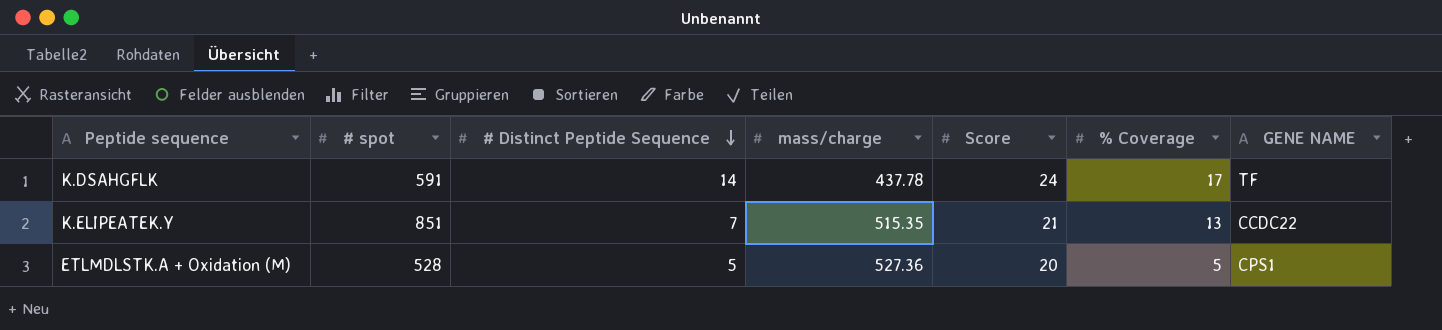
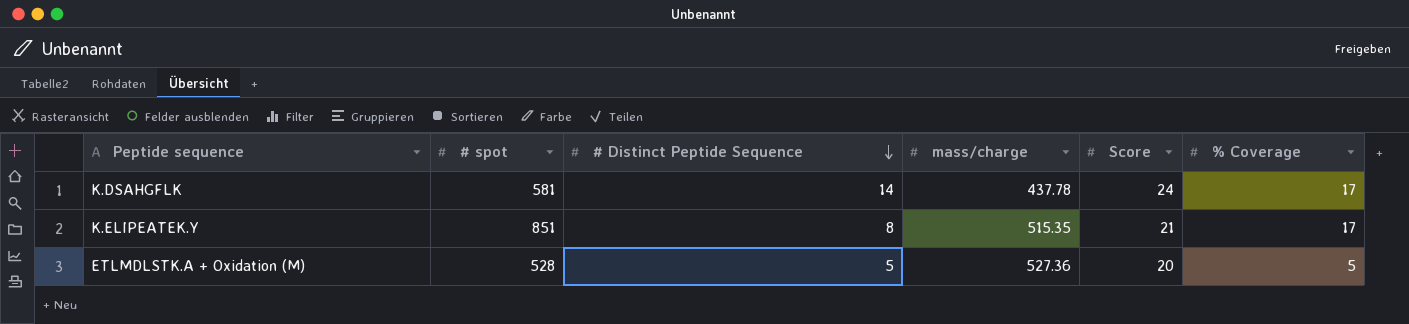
column GENE NAME | position: 7 -> none
K.DSAHGFLK | # spot: 591 -> 581
K.ELIPEATEK.Y | # Distinct Peptide Sequence: 7 -> 8
K.ELIPEATEK.Y | % Coverage: 13 -> 17

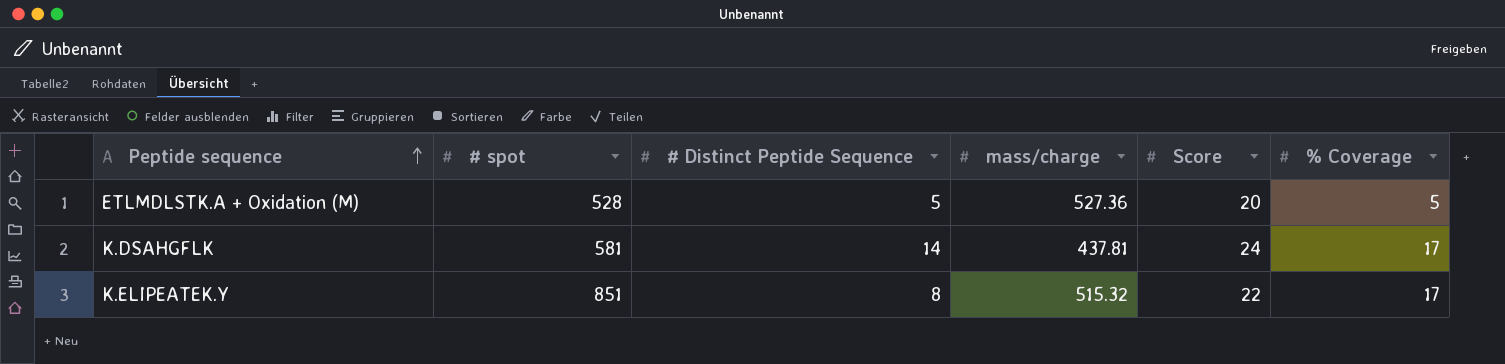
row order: # Distinct Peptide Sequence descending -> Peptide sequence ascending
K.DSAHGFLK | mass/charge: 437.78 -> 437.81
K.ELIPEATEK.Y | mass/charge: 515.35 -> 515.32
K.ELIPEATEK.Y | Score: 21 -> 22

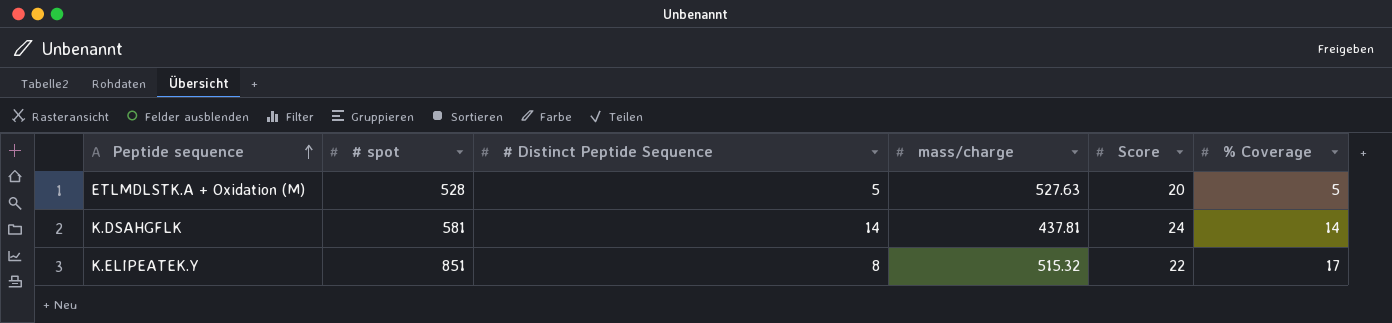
ETLMDLSTK.A + Oxidation (M) | mass/charge: 527.36 -> 527.63
K.DSAHGFLK | % Coverage: 17 -> 14

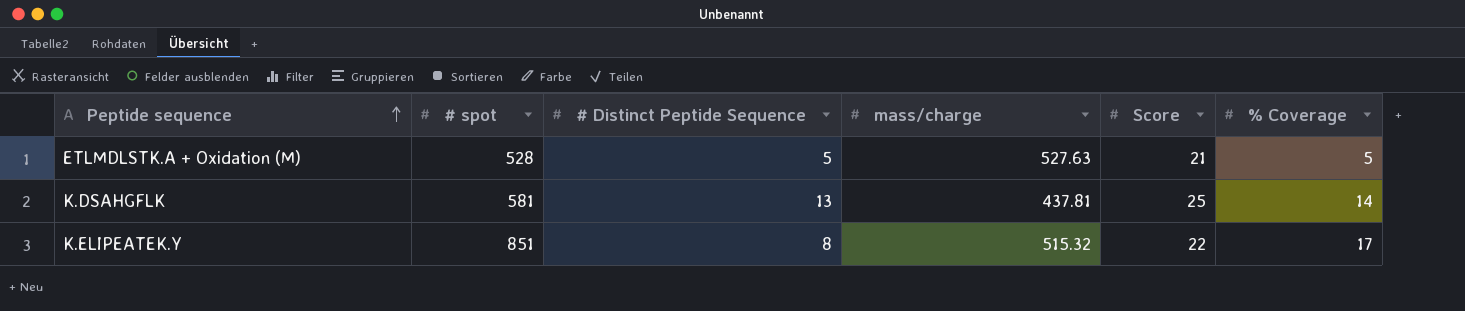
ETLMDLSTK.A + Oxidation (M) | Score: 20 -> 21
K.DSAHGFLK | # Distinct Peptide Sequence: 14 -> 13
K.DSAHGFLK | Score: 24 -> 25

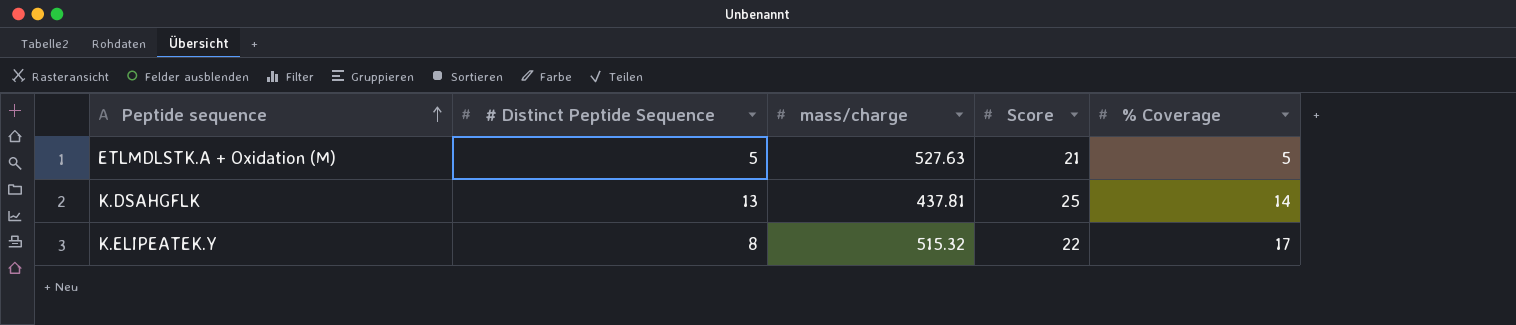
column # spot | position: 2 -> none

